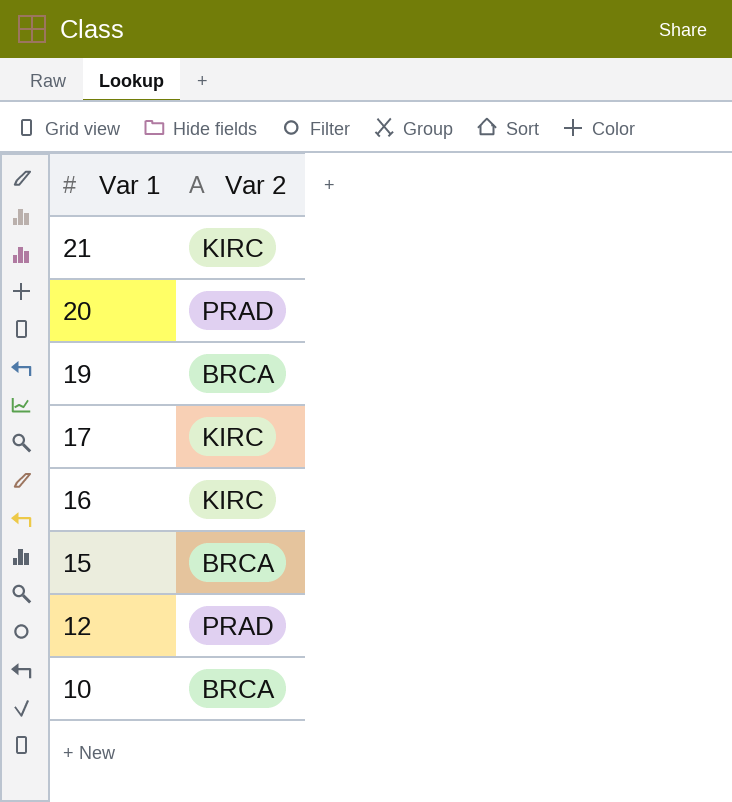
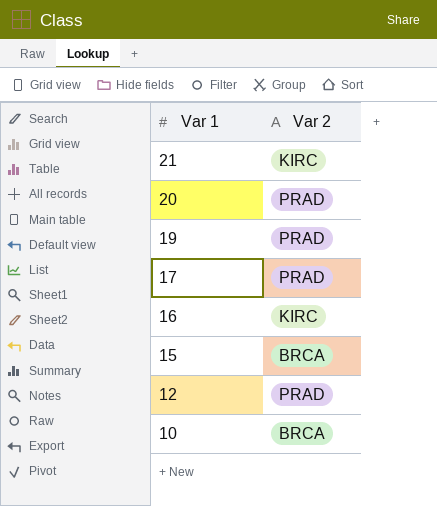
19 | Var 2: BRCA -> PRAD
17 | Var 2: KIRC -> PRAD

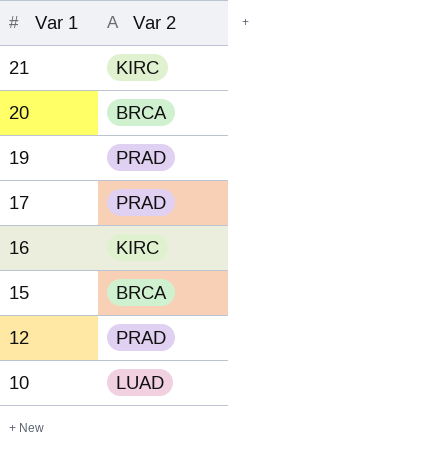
20 | Var 2: PRAD -> BRCA
10 | Var 2: BRCA -> LUAD

